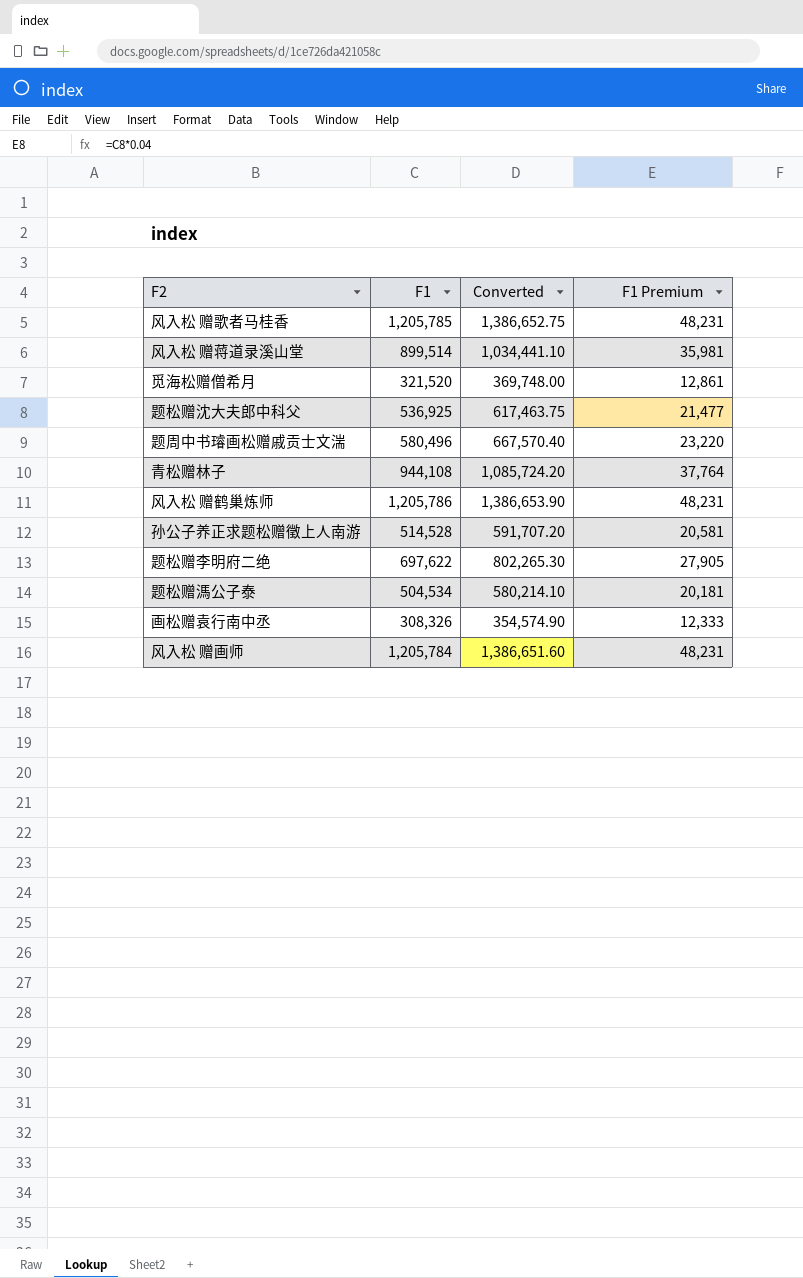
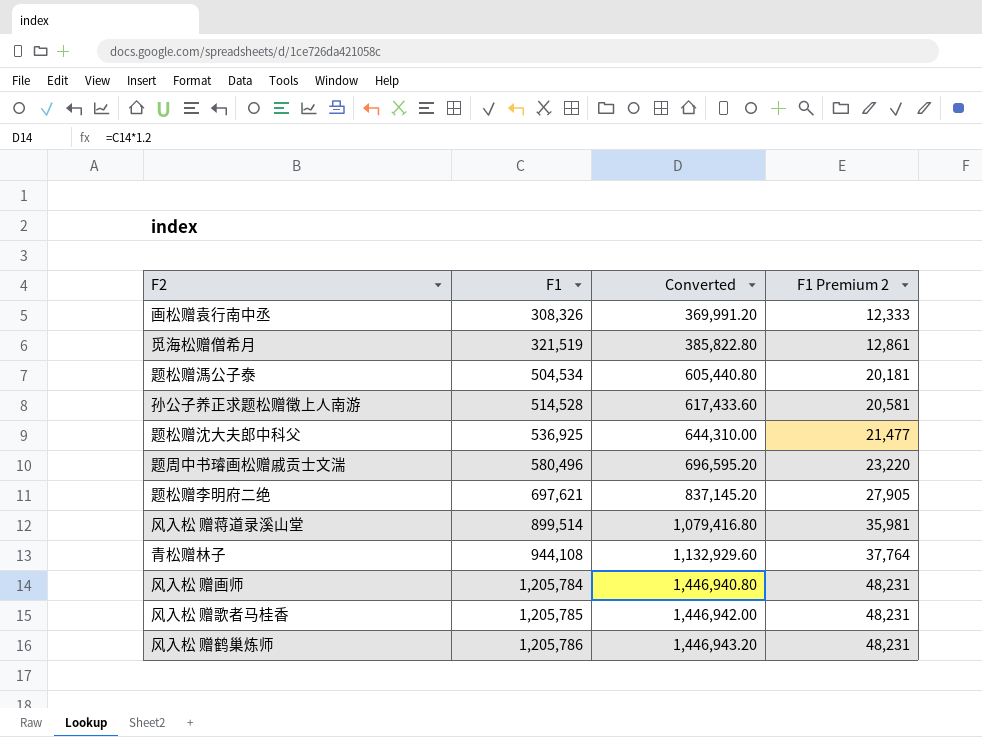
row order: none -> F1 ascending
column Converted | formula: [F1] * 1.15 -> [F1] * 1.2
column name: F1 Premium -> F1 Premium 2
觅海松赠僧希月 | F1: 321,520 -> 321,519
题松赠李明府二绝 | F1: 697,622 -> 697,621

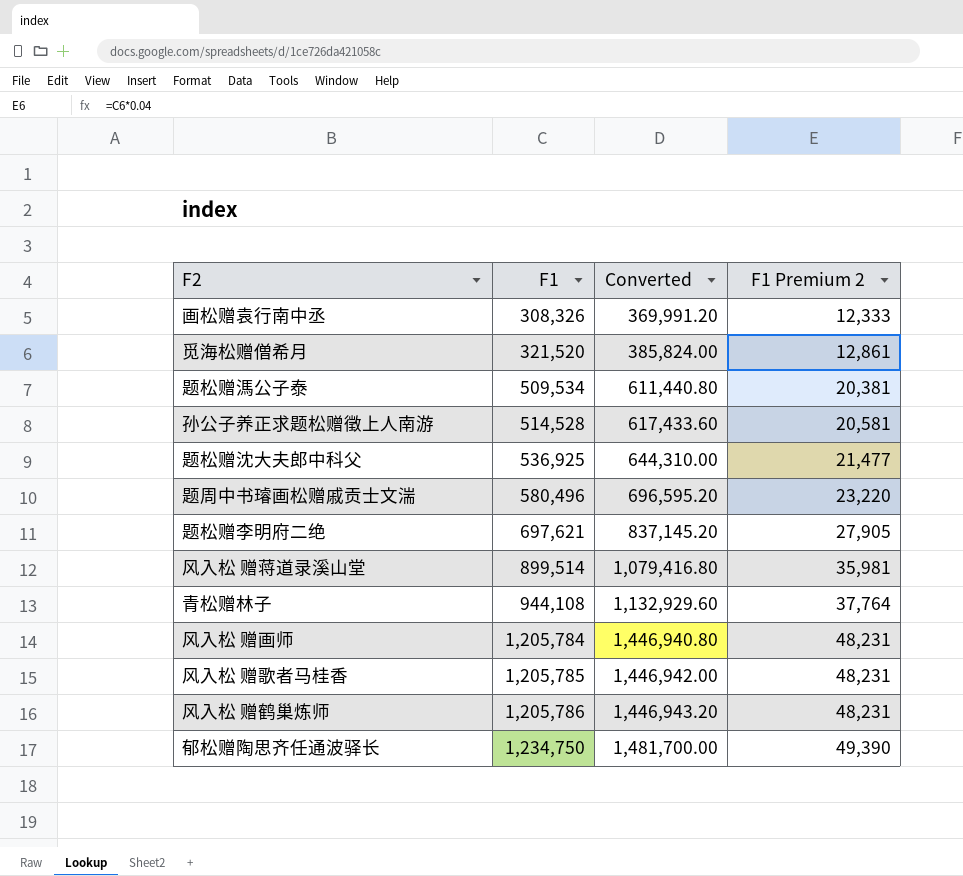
觅海松赠僧希月 | F1: 321,519 -> 321,520
觅海松赠僧希月 | Converted: 385,822.80 -> 385,824.00
题松赠溤公子泰 | F1: 504,534 -> 509,534
题松赠溤公子泰 | Converted: 605,440.80 -> 611,440.80
题松赠溤公子泰 | F1 Premium 2: 20,181 -> 20,381
row 郁松赠陶思齐任通波驿长: none -> 1,234,750 | 1,481,700.00 | 49,390

